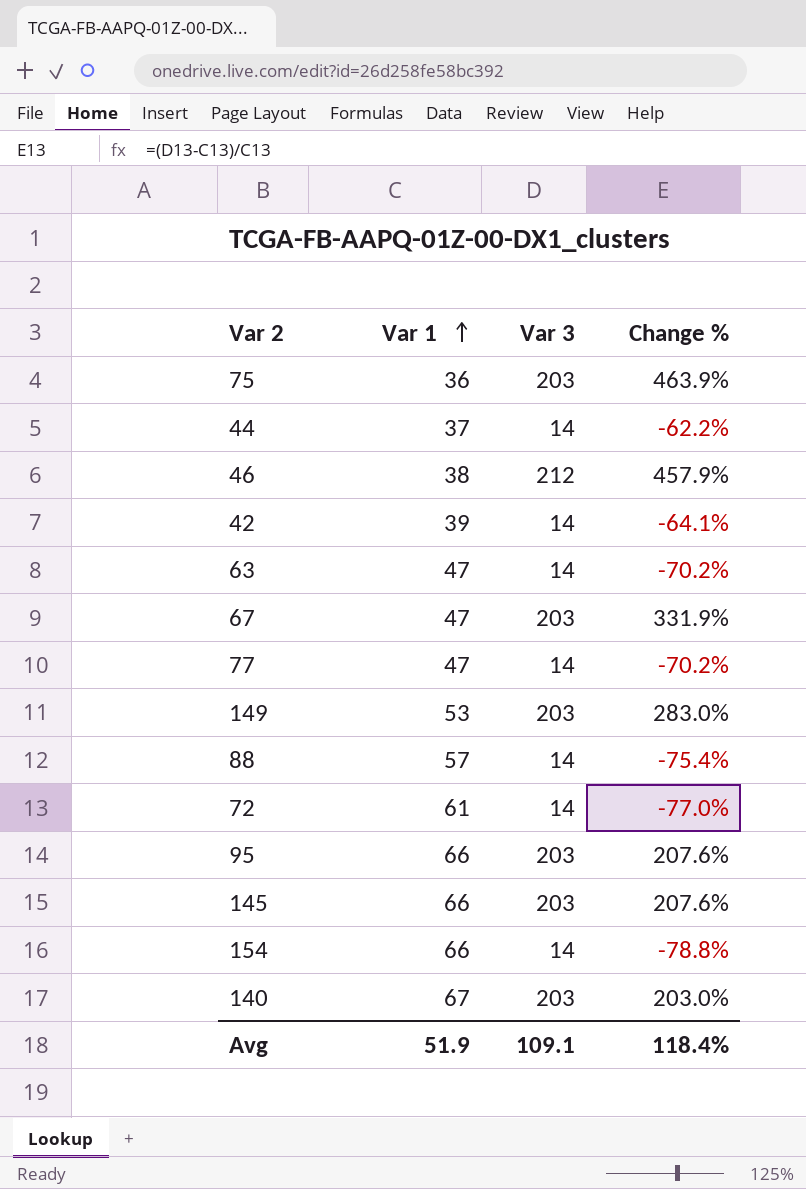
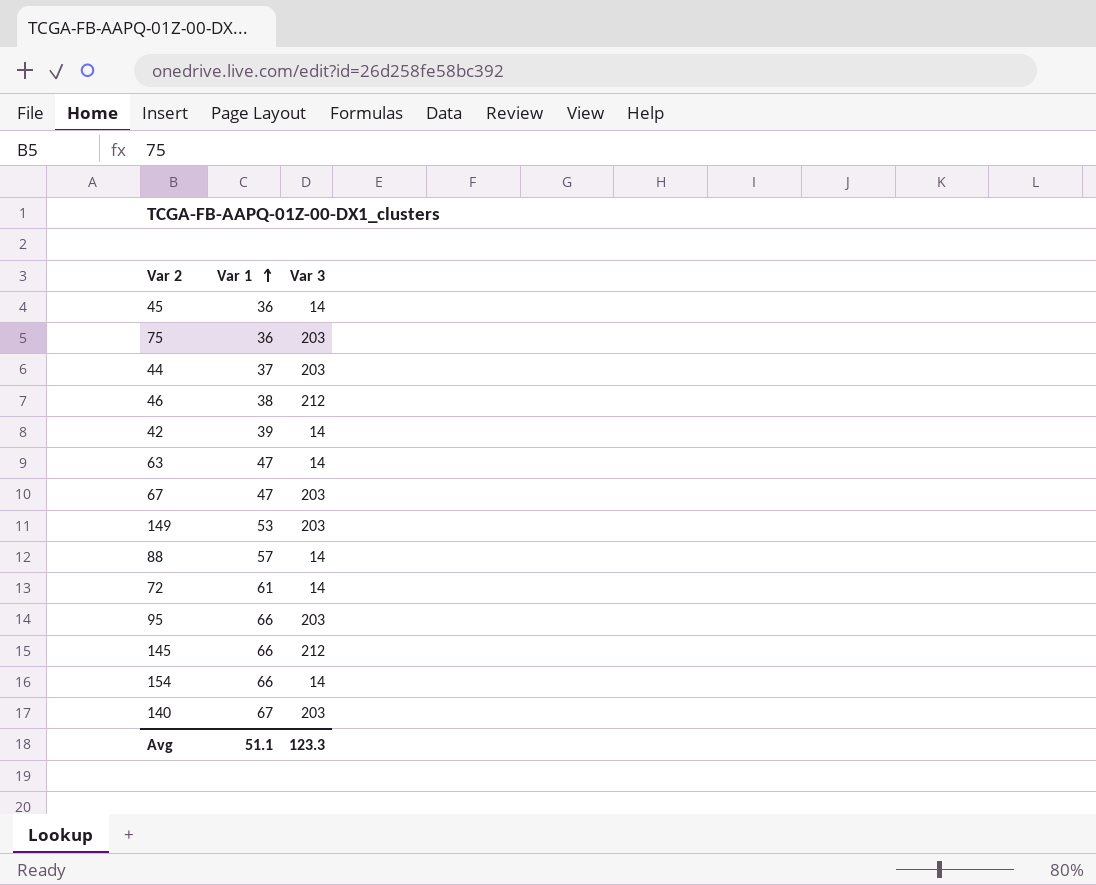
column Change % | formula: ([Var 3] - [Var 1]) / [Var 1] -> none
row 77: 47 | 14 | -70.2% -> none
row 45: none -> 36 | 14
44 | Var 3: 14 -> 203
145 | Var 3: 203 -> 212
Avg | Var 1: 51.9 -> 51.1
Avg | Var 3: 109.1 -> 123.3

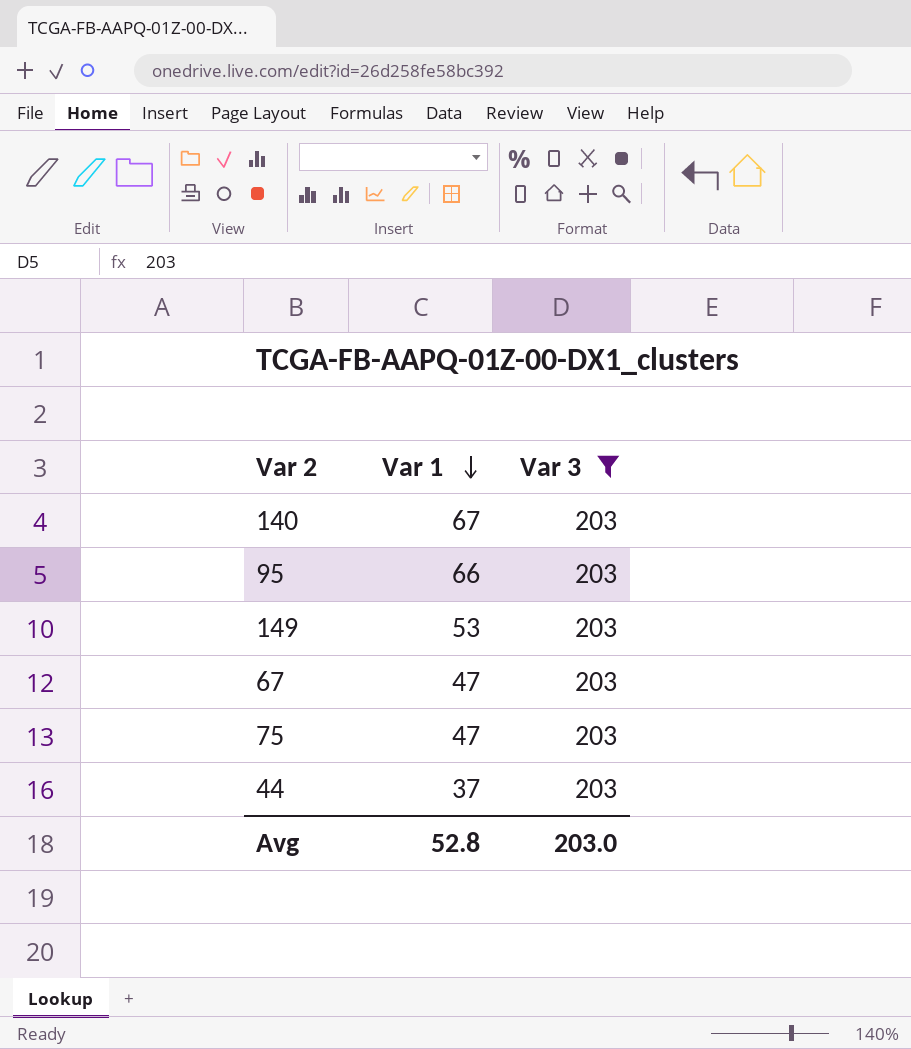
filter: none -> Var 3 = 203
row order: Var 1 ascending -> Var 1 descending
75 | Var 1: 36 -> 47
Avg | Var 1: 51.1 -> 52.8
Avg | Var 3: 123.3 -> 203.0

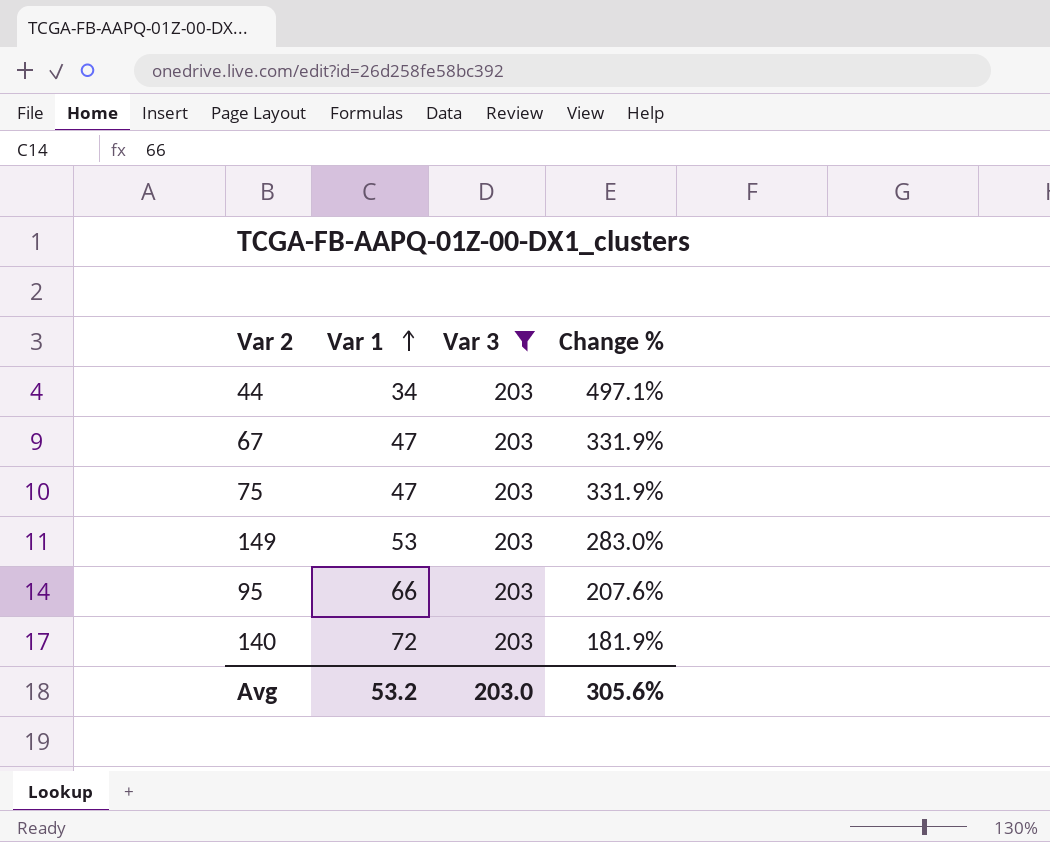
row order: Var 1 descending -> Var 1 ascending
column Change % | formula: none -> ([Var 3] - [Var 1]) / [Var 1]
44 | Var 1: 37 -> 34
140 | Var 1: 67 -> 72
Avg | Var 1: 52.8 -> 53.2

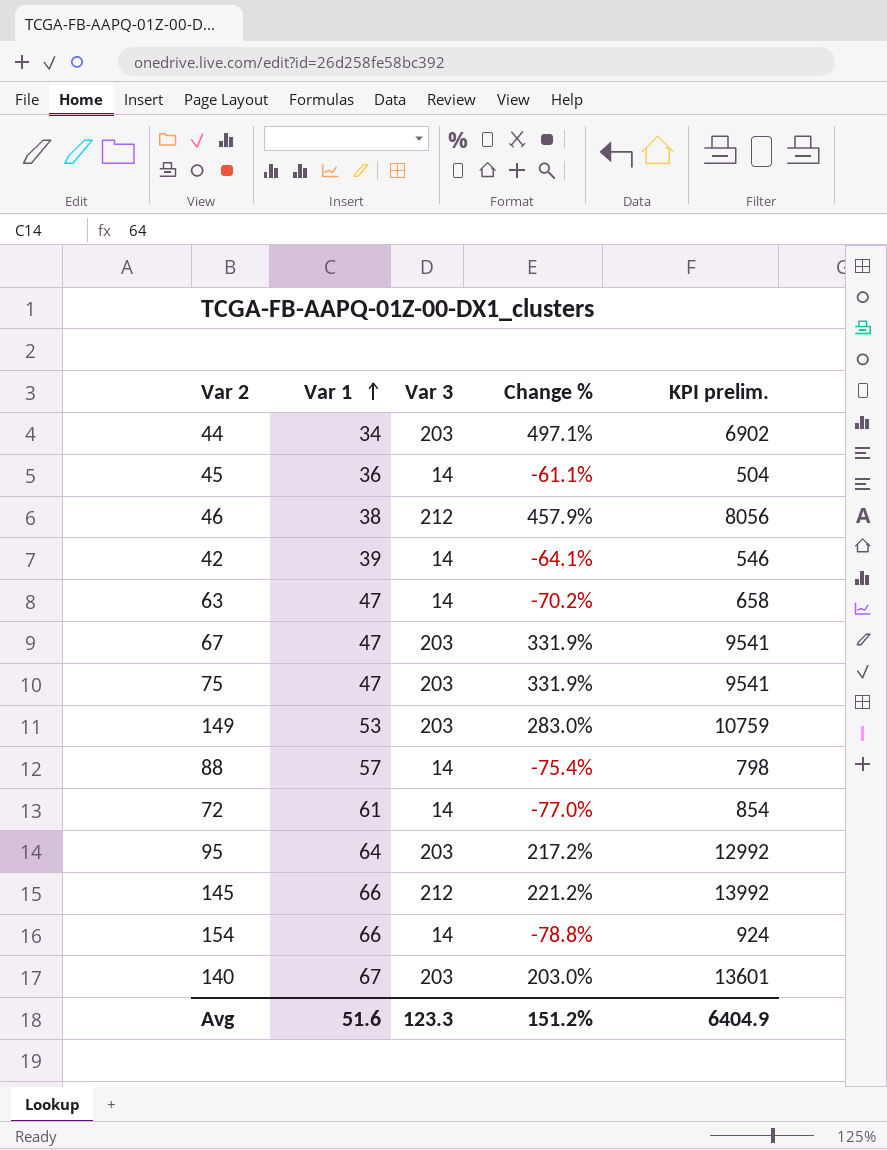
filter: Var 3 = 203 -> none
column KPI prelim. | formula: none -> [Var 1] * [Var 3]
95 | Var 1: 66 -> 64
95 | Change %: 207.6% -> 217.2%
140 | Var 1: 72 -> 67
140 | Change %: 181.9% -> 203.0%
Avg | Var 1: 53.2 -> 51.6
Avg | Var 3: 203.0 -> 123.3
Avg | Change %: 305.6% -> 151.2%

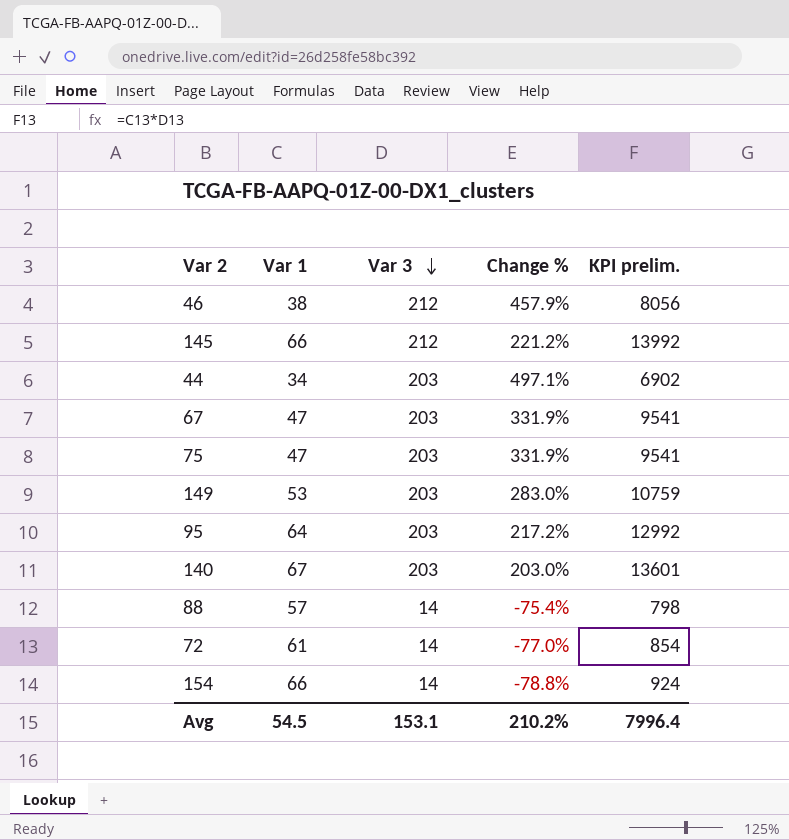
row order: Var 1 ascending -> Var 3 descending
row 45: 36 | 14 | -61.1% | 504 -> none
row 42: 39 | 14 | -64.1% | 546 -> none
row 63: 47 | 14 | -70.2% | 658 -> none
Avg | Var 1: 51.6 -> 54.5
Avg | Var 3: 123.3 -> 153.1
Avg | Change %: 151.2% -> 210.2%
Avg | KPI prelim.: 6404.9 -> 7996.4

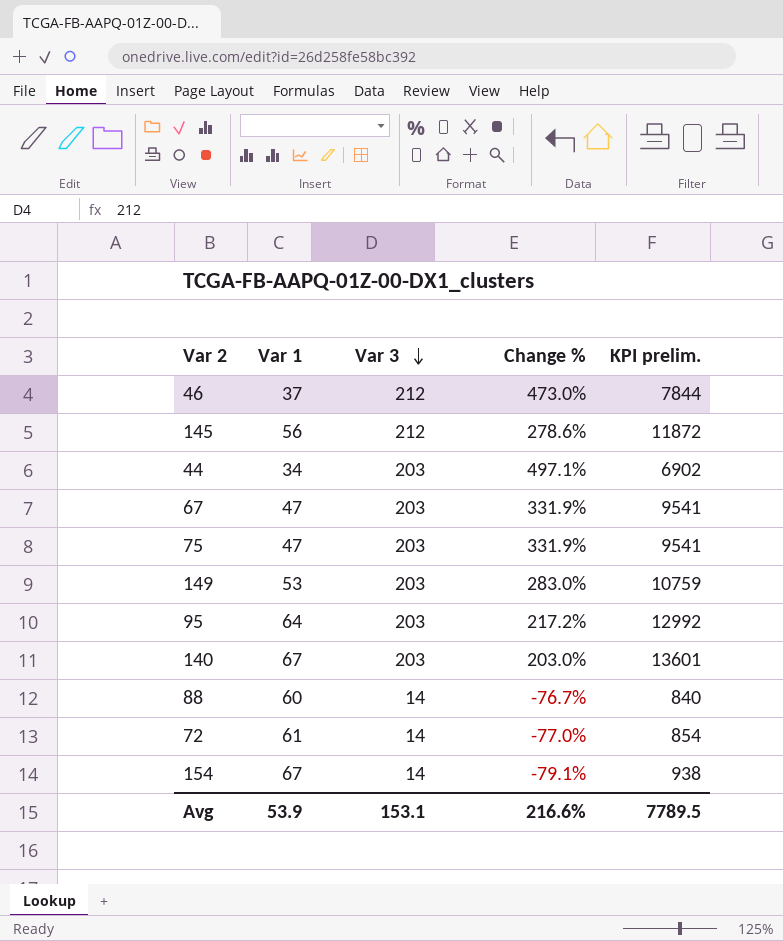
46 | Var 1: 38 -> 37
46 | Change %: 457.9% -> 473.0%
46 | KPI prelim.: 8056 -> 7844
145 | Var 1: 66 -> 56
145 | Change %: 221.2% -> 278.6%
145 | KPI prelim.: 13992 -> 11872
88 | Var 1: 57 -> 60
88 | Change %: -75.4% -> -76.7%
88 | KPI prelim.: 798 -> 840
154 | Var 1: 66 -> 67
154 | Change %: -78.8% -> -79.1%
154 | KPI prelim.: 924 -> 938
Avg | Var 1: 54.5 -> 53.9
Avg | Change %: 210.2% -> 216.6%
Avg | KPI prelim.: 7996.4 -> 7789.5

